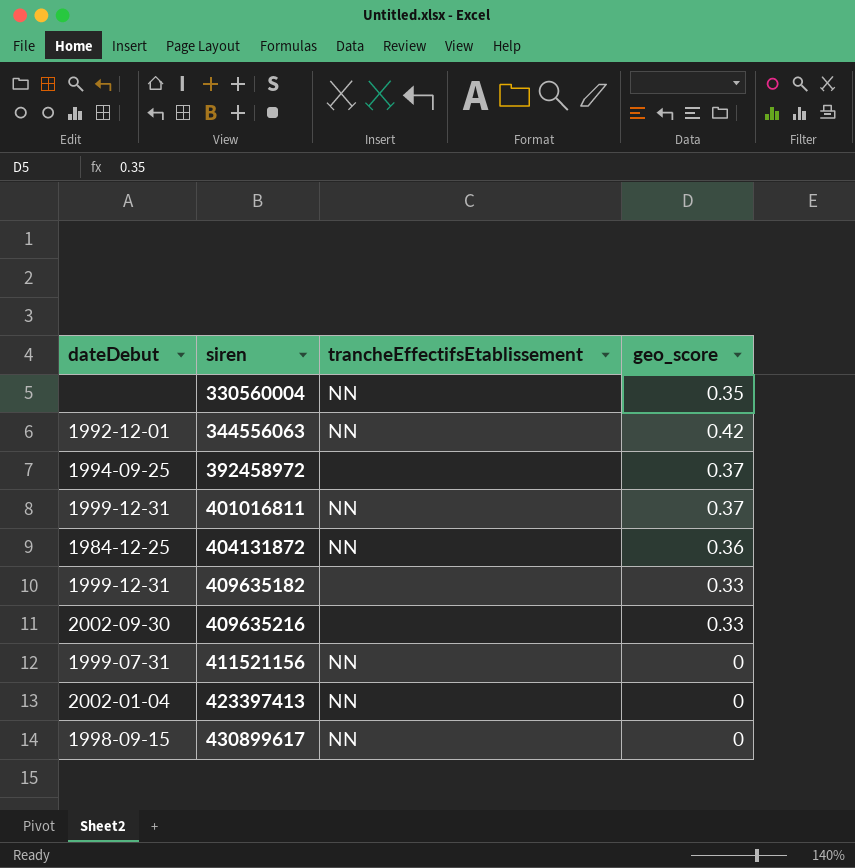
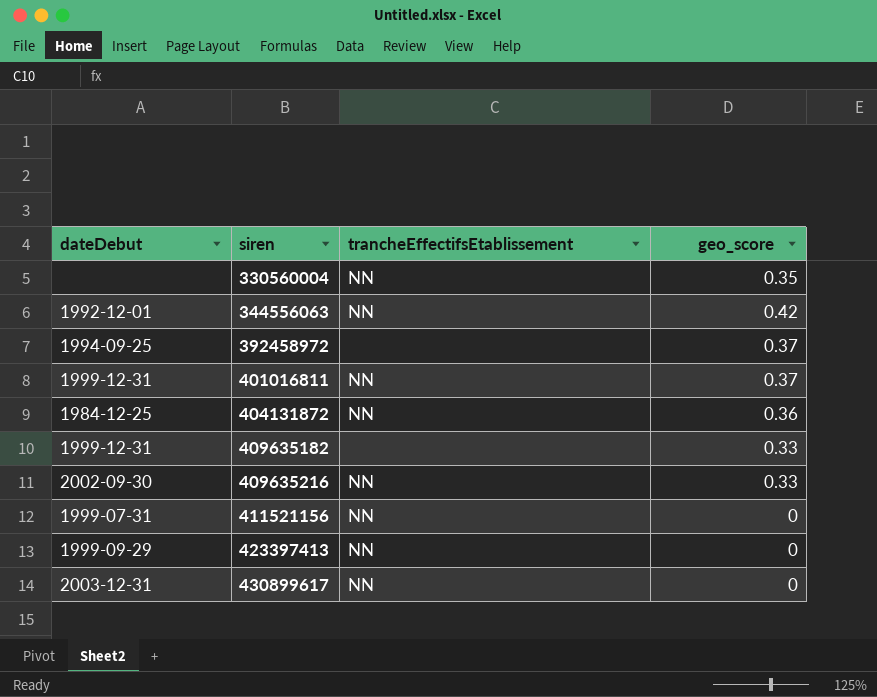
409635216 | trancheEffectifsEtablissement: none -> NN
423397413 | dateDebut: 2002-01-04 -> 1999-09-29
430899617 | dateDebut: 1998-09-15 -> 2003-12-31

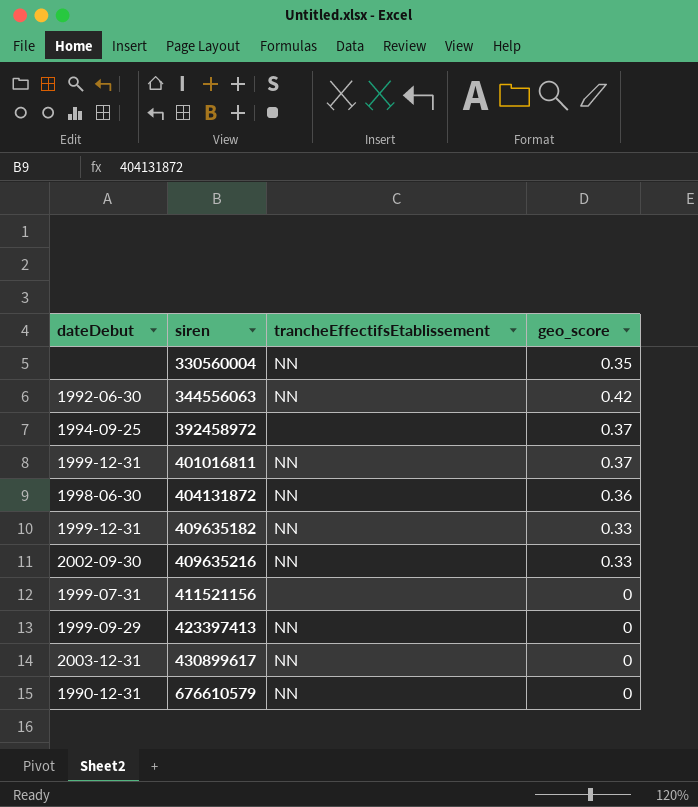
344556063 | dateDebut: 1992-12-01 -> 1992-06-30
404131872 | dateDebut: 1984-12-25 -> 1998-06-30
409635182 | trancheEffectifsEtablissement: none -> NN
411521156 | trancheEffectifsEtablissement: NN -> none
row 676610579: none -> 1990-12-31 | NN | 0

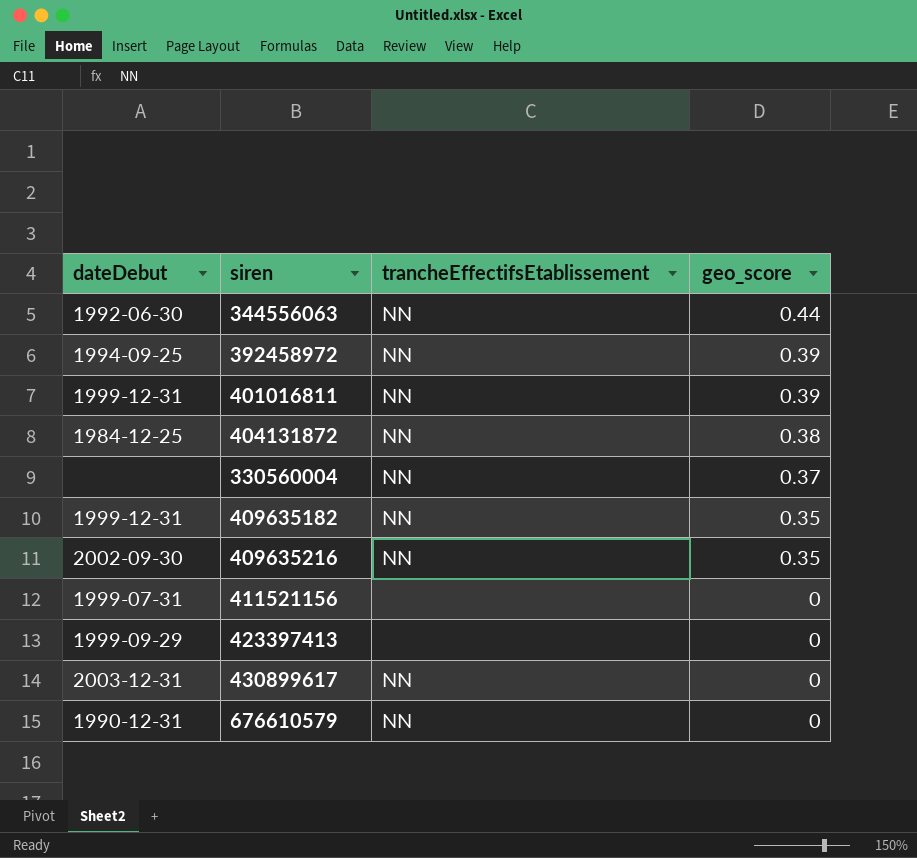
row order: siren ascending -> geo_score descending
344556063 | geo_score: 0.42 -> 0.44
392458972 | trancheEffectifsEtablissement: none -> NN
392458972 | geo_score: 0.37 -> 0.39
401016811 | geo_score: 0.37 -> 0.39
404131872 | dateDebut: 1998-06-30 -> 1984-12-25
404131872 | geo_score: 0.36 -> 0.38
330560004 | geo_score: 0.35 -> 0.37
409635182 | geo_score: 0.33 -> 0.35
409635216 | geo_score: 0.33 -> 0.35
423397413 | trancheEffectifsEtablissement: NN -> none

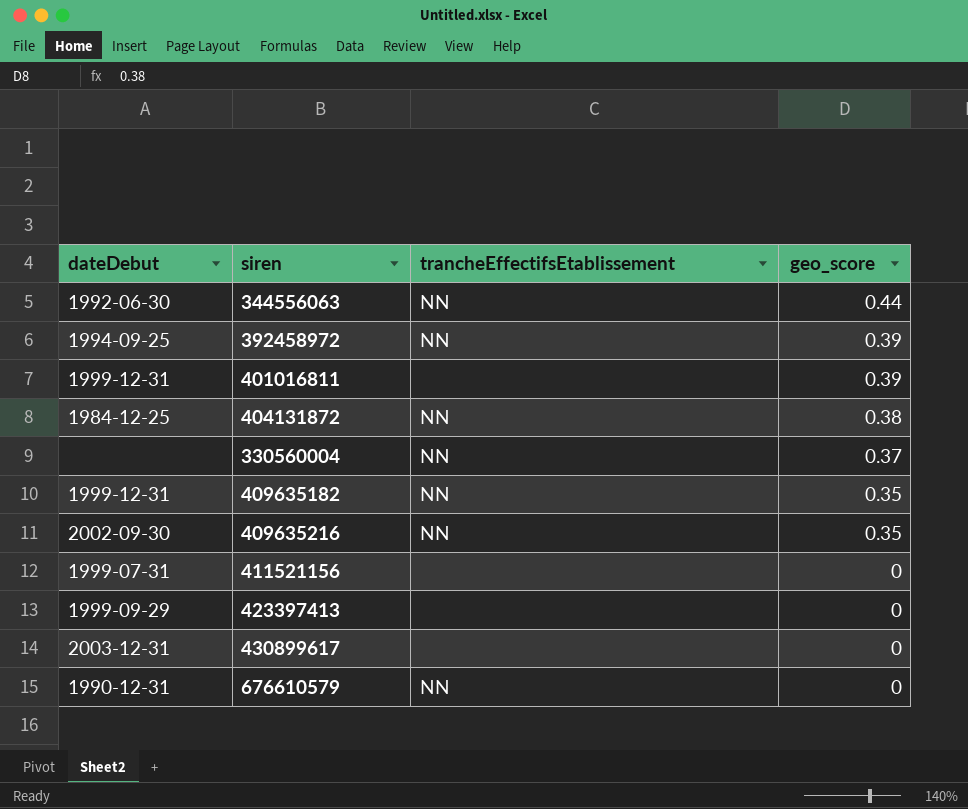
401016811 | trancheEffectifsEtablissement: NN -> none
430899617 | trancheEffectifsEtablissement: NN -> none

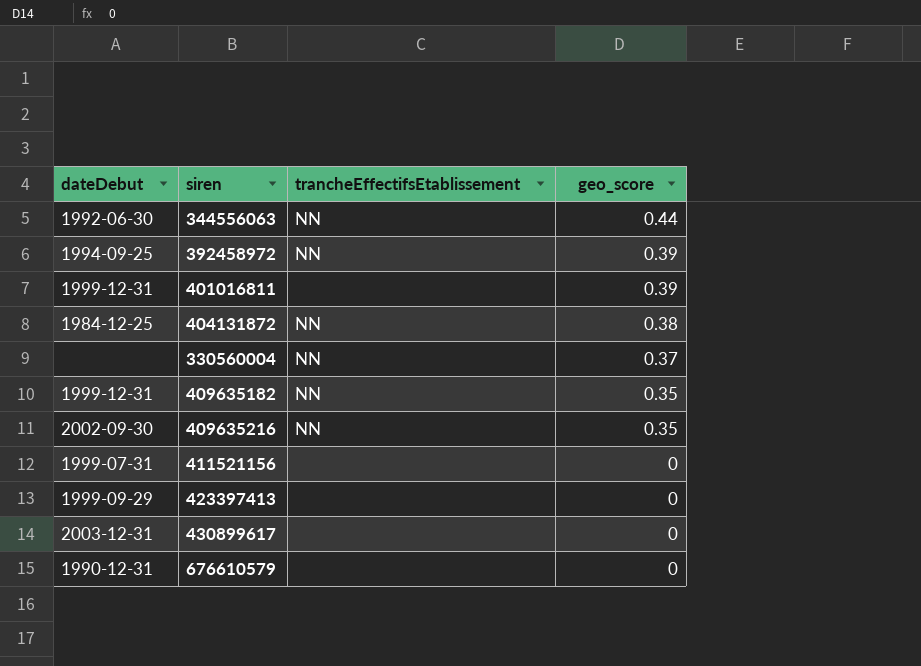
676610579 | trancheEffectifsEtablissement: NN -> none

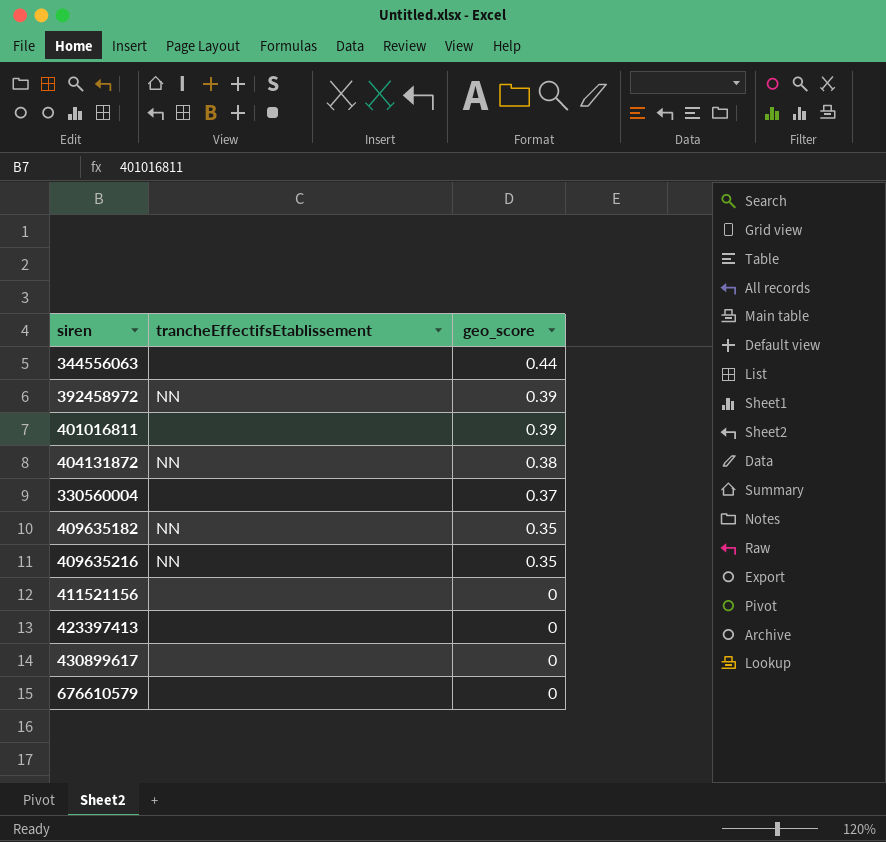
column dateDebut | position: 1 -> none
344556063 | trancheEffectifsEtablissement: NN -> none
330560004 | trancheEffectifsEtablissement: NN -> none

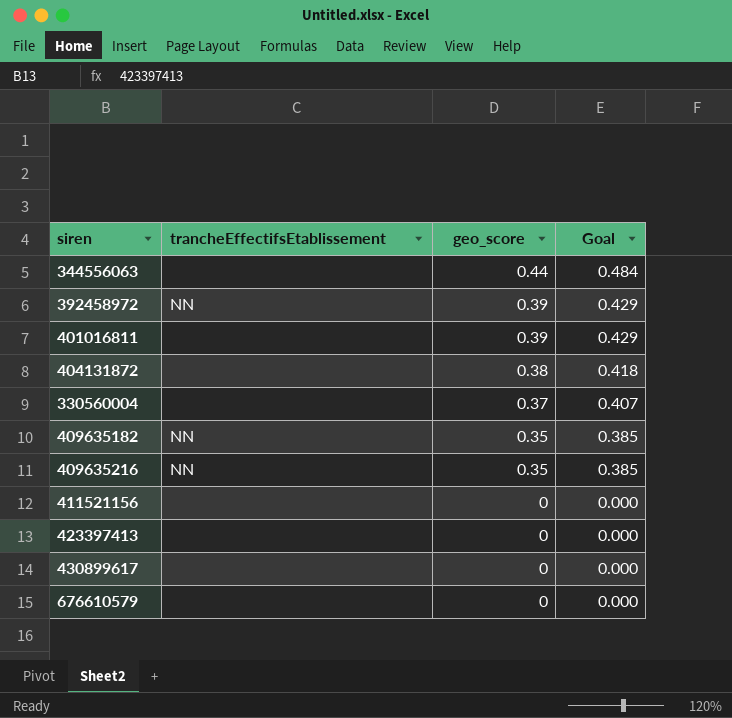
column Goal | formula: none -> [geo_score] * 1.1
404131872 | trancheEffectifsEtablissement: NN -> none

